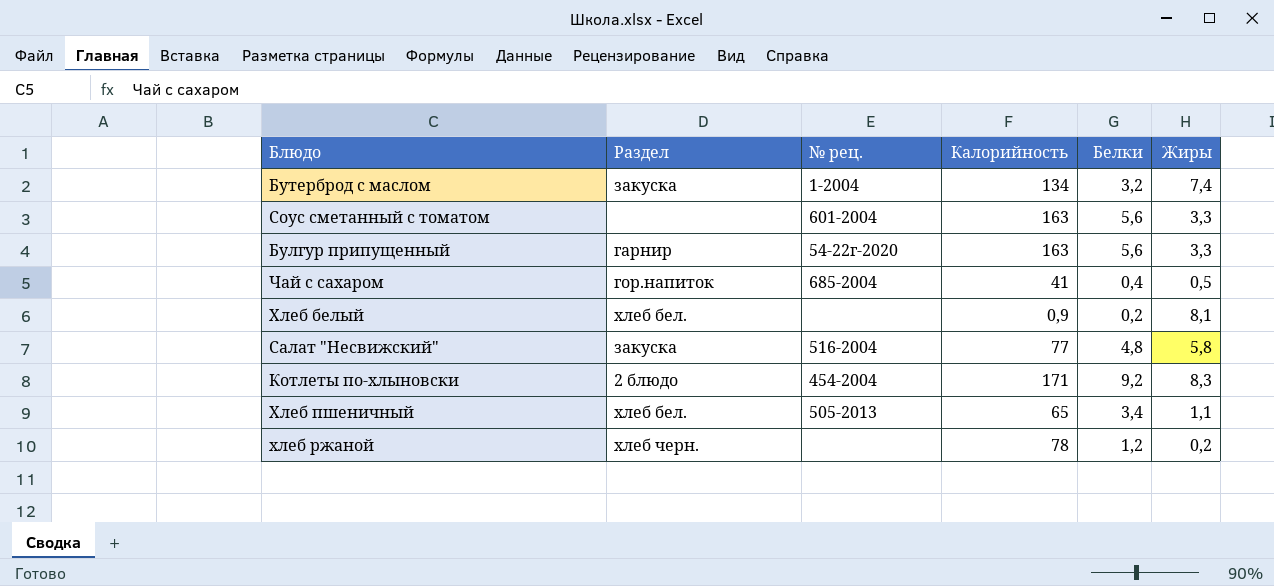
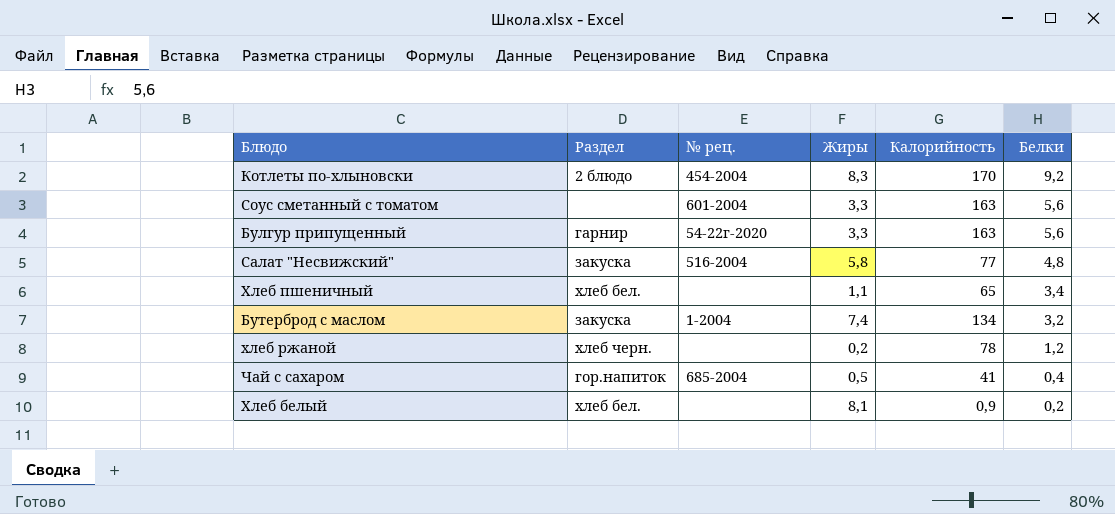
row order: none -> Белки descending
column Жиры | position: 6 -> 4
Котлеты по-хлыновски | Калорийность: 171 -> 170
Хлеб пшеничный | № рец.: 505-2013 -> none

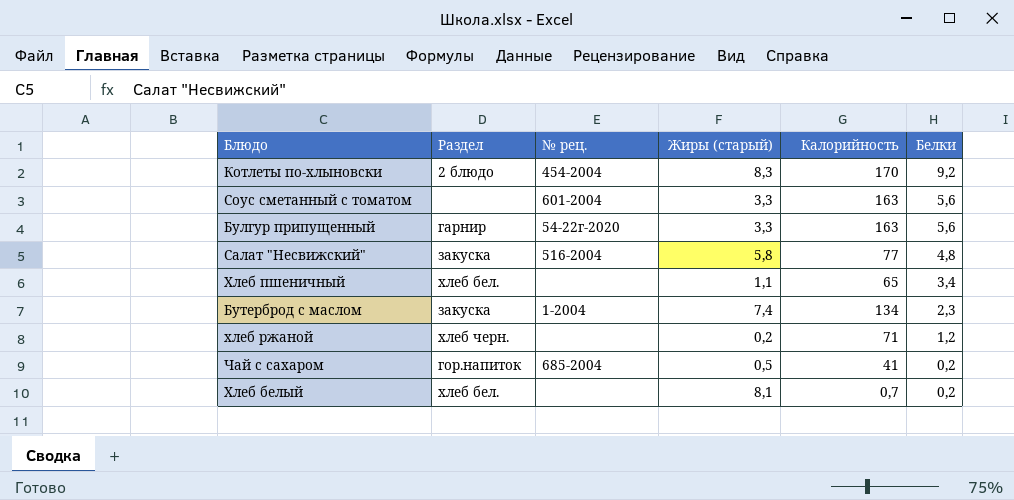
column name: Жиры -> Жиры (старый)
Бутерброд с маслом | Белки: 3,2 -> 2,3
хлеб ржаной | Калорийность: 78 -> 71
Чай с сахаром | Белки: 0,4 -> 0,2
Хлеб белый | Калорийность: 0,9 -> 0,7

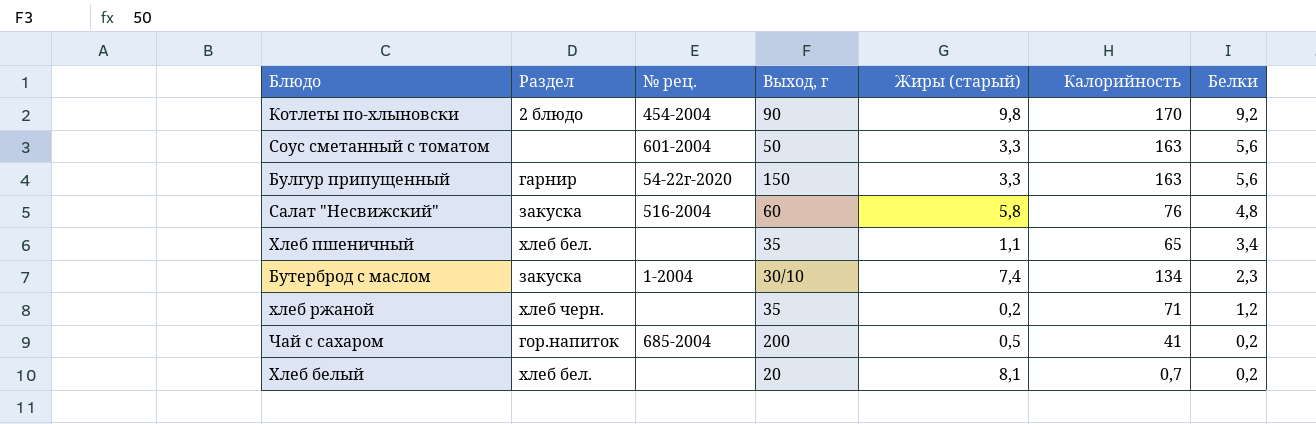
column Выход, г | position: none -> 4
Котлеты по-хлыновски | Жиры (старый): 8,3 -> 9,8
Салат "Несвижский" | Калорийность: 77 -> 76

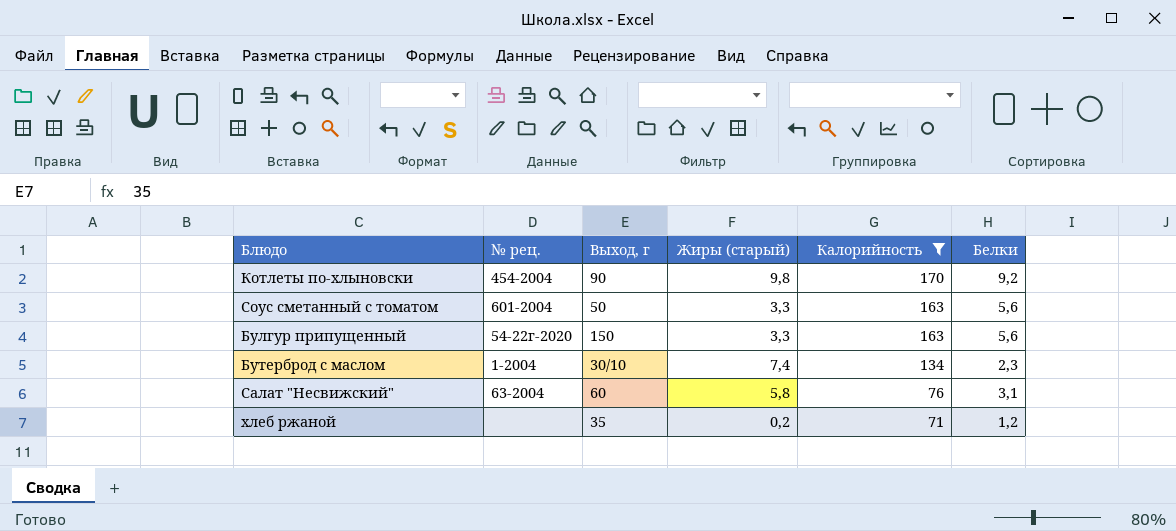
filter: none -> Калорийность >= 71
row order: Белки descending -> Калорийность descending
column Раздел | position: 2 -> none
Салат "Несвижский" | № рец.: 516-2004 -> 63-2004
Салат "Несвижский" | Белки: 4,8 -> 3,1

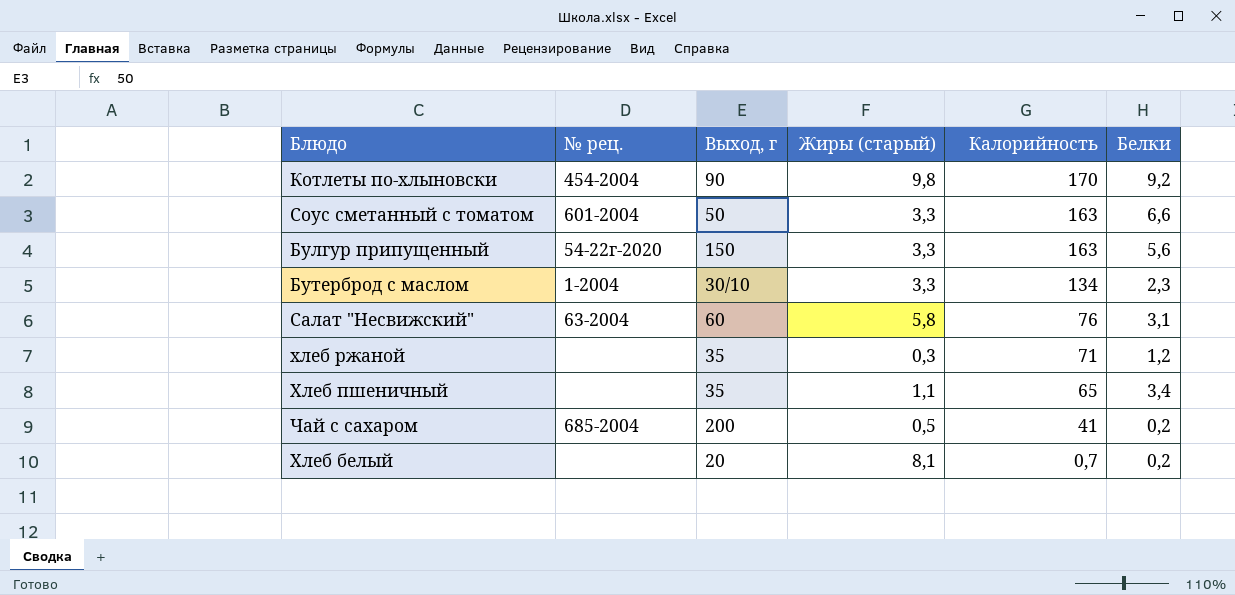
filter: Калорийность >= 71 -> none
Соус сметанный с томатом | Белки: 5,6 -> 6,6
Бутерброд с маслом | Жиры (старый): 7,4 -> 3,3
хлеб ржаной | Жиры (старый): 0,2 -> 0,3

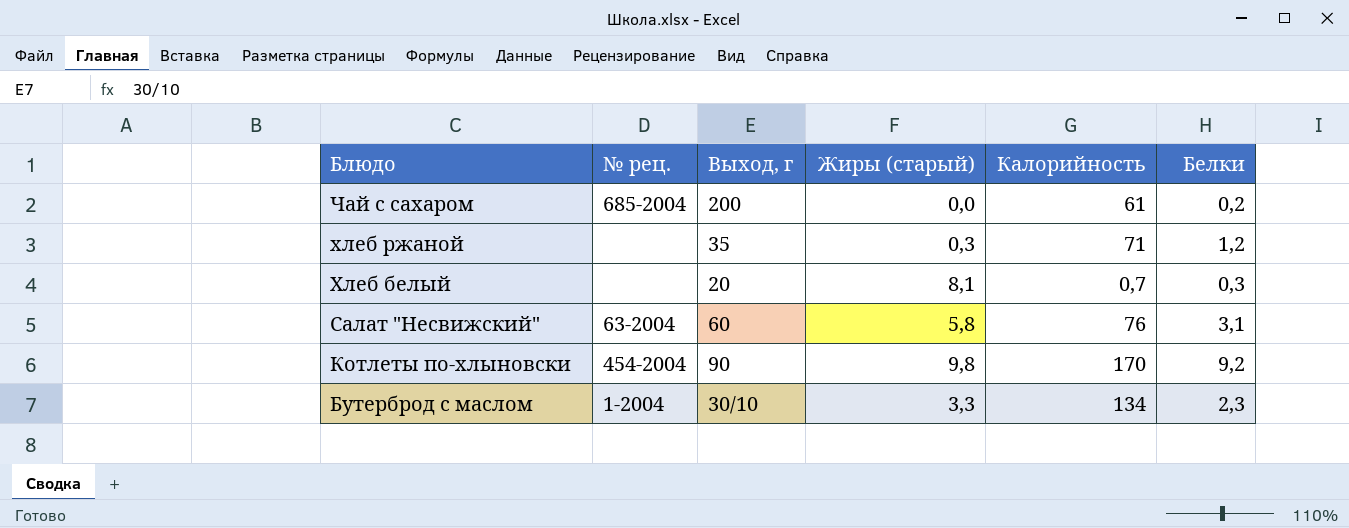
row order: Калорийность descending -> Блюдо descending
row Соус сметанный с томатом: 601-2004 | 50 | 3,3 | 163 | 6,6 -> none
row Булгур припущенный: 54-22г-2020 | 150 | 3,3 | 163 | 5,6 -> none
row Хлеб пшеничный: none | 35 | 1,1 | 65 | 3,4 -> none
Чай с сахаром | Жиры (старый): 0,5 -> 0,0
Чай с сахаром | Калорийность: 41 -> 61
Хлеб белый | Белки: 0,2 -> 0,3

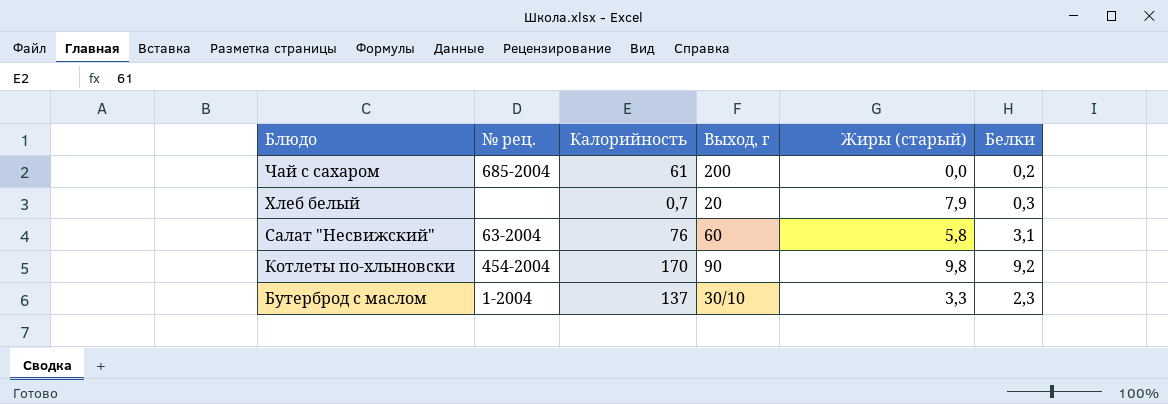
column Калорийность | position: 5 -> 3
row хлеб ржаной: none | 35 | 0,3 | 71 | 1,2 -> none
Хлеб белый | Жиры (старый): 8,1 -> 7,9
Бутерброд с маслом | Калорийность: 134 -> 137

